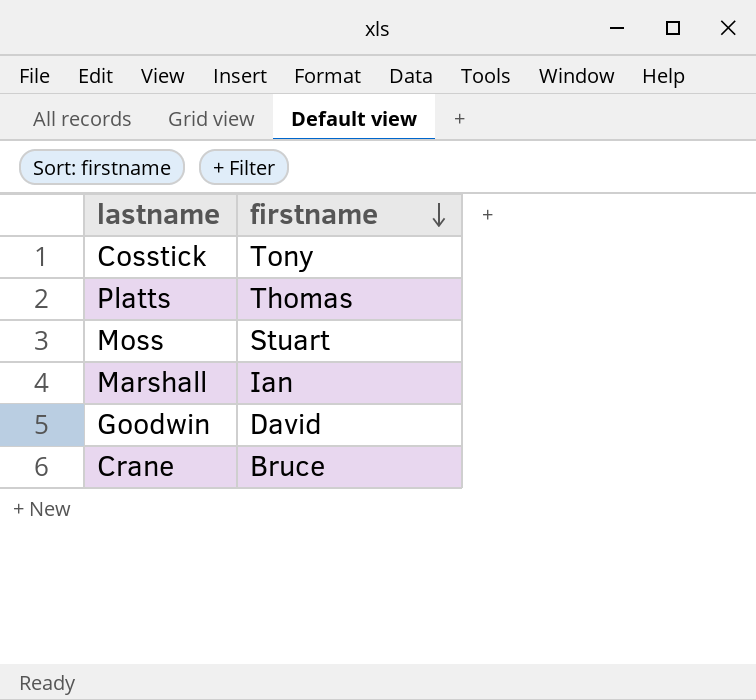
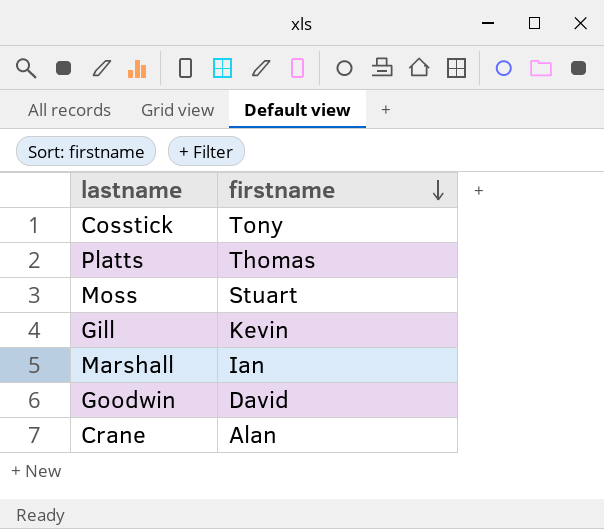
row Gill: none -> Kevin
Crane | firstname: Bruce -> Alan

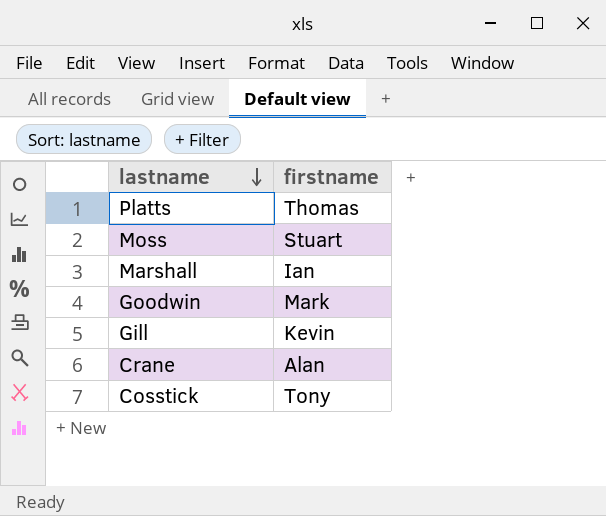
row order: firstname descending -> lastname descending
Goodwin | firstname: David -> Mark

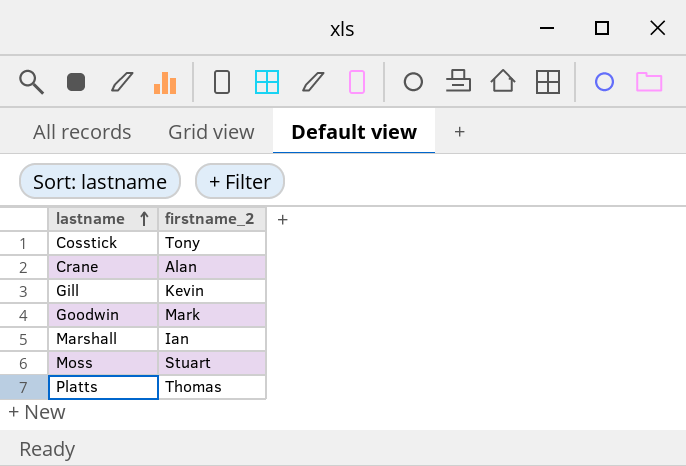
row order: lastname descending -> lastname ascending
column name: firstname -> firstname_2

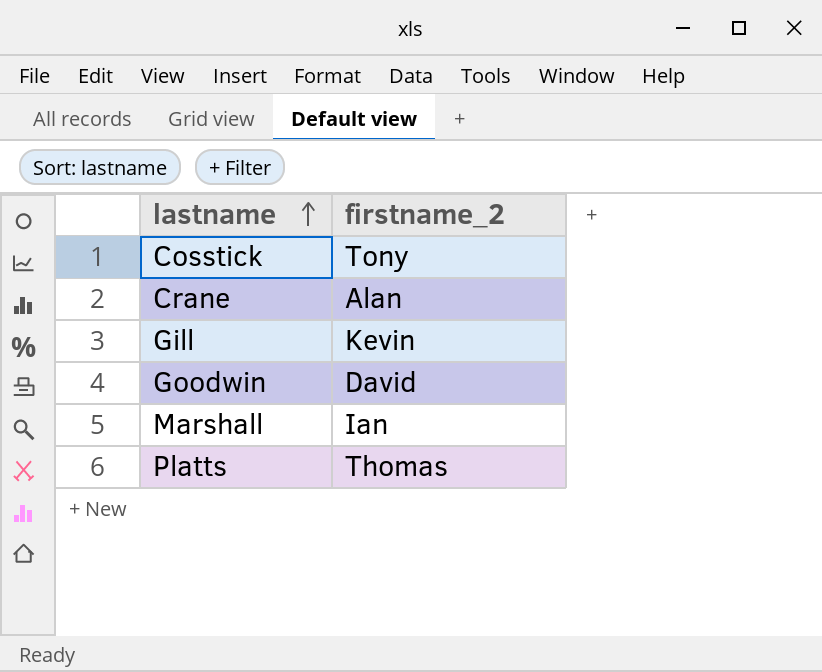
row Moss: Stuart -> none
Goodwin | firstname_2: Mark -> David

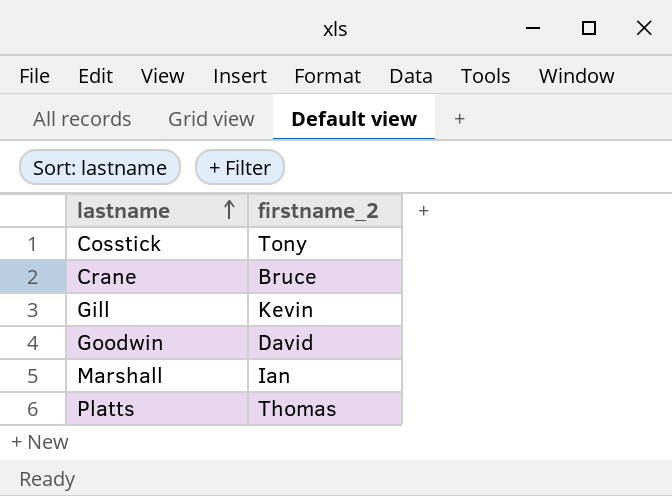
Crane | firstname_2: Alan -> Bruce

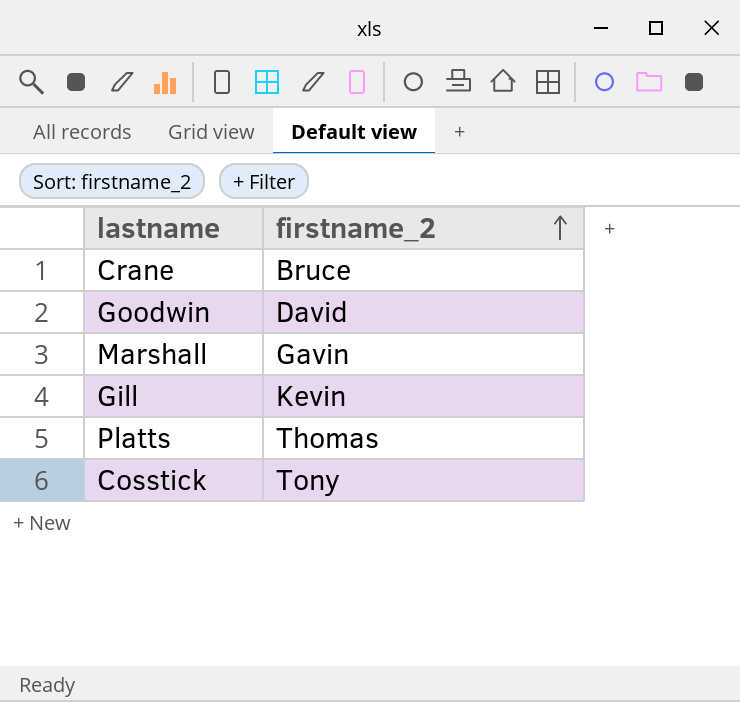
row order: lastname ascending -> firstname_2 ascending
Marshall | firstname_2: Ian -> Gavin

